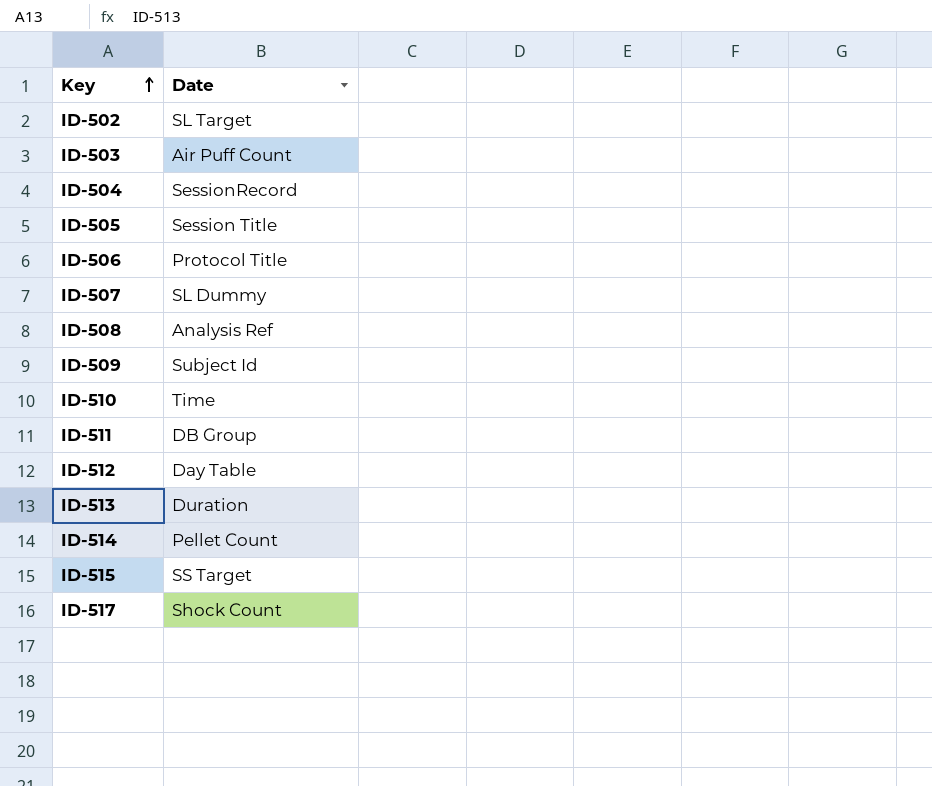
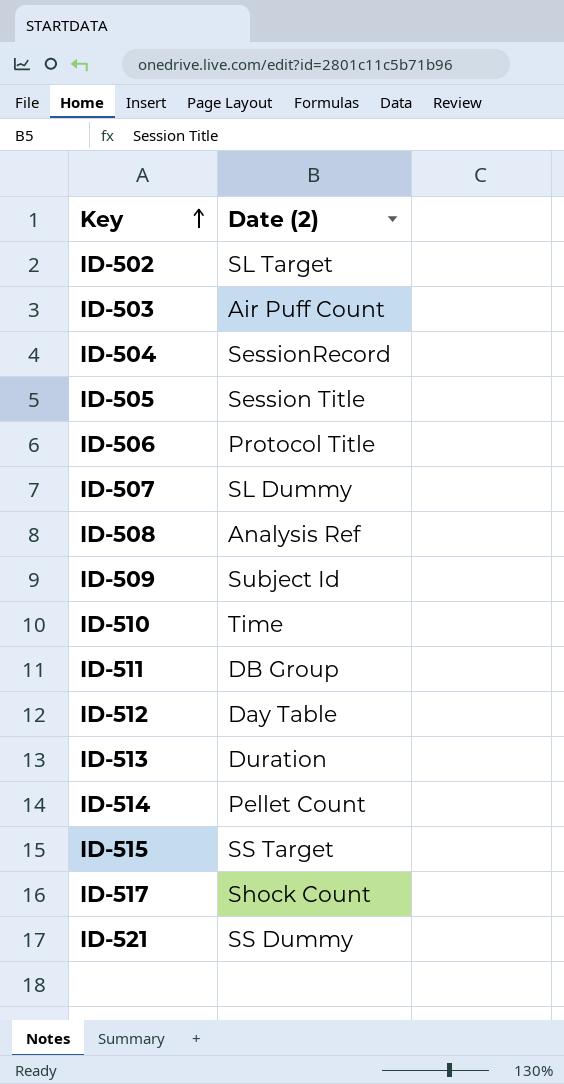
column name: Date -> Date (2)
row ID-521: none -> SS Dummy

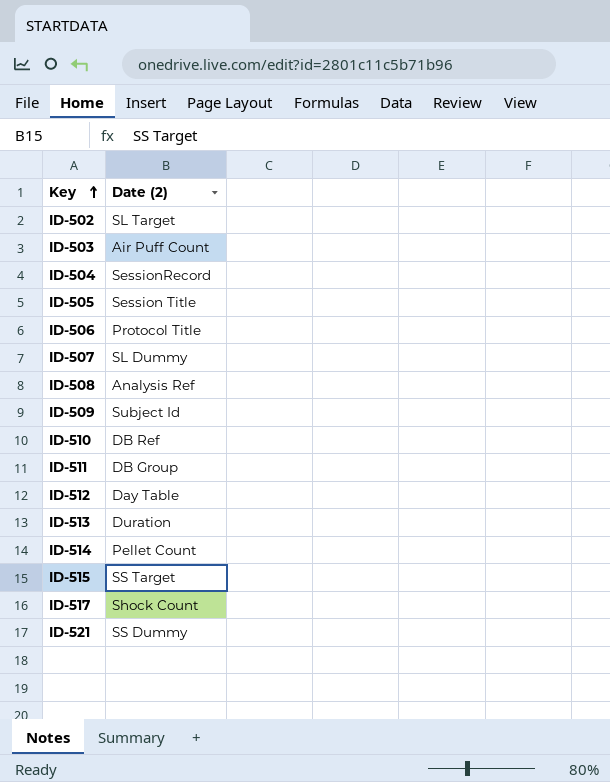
ID-510 | Date (2): Time -> DB Ref

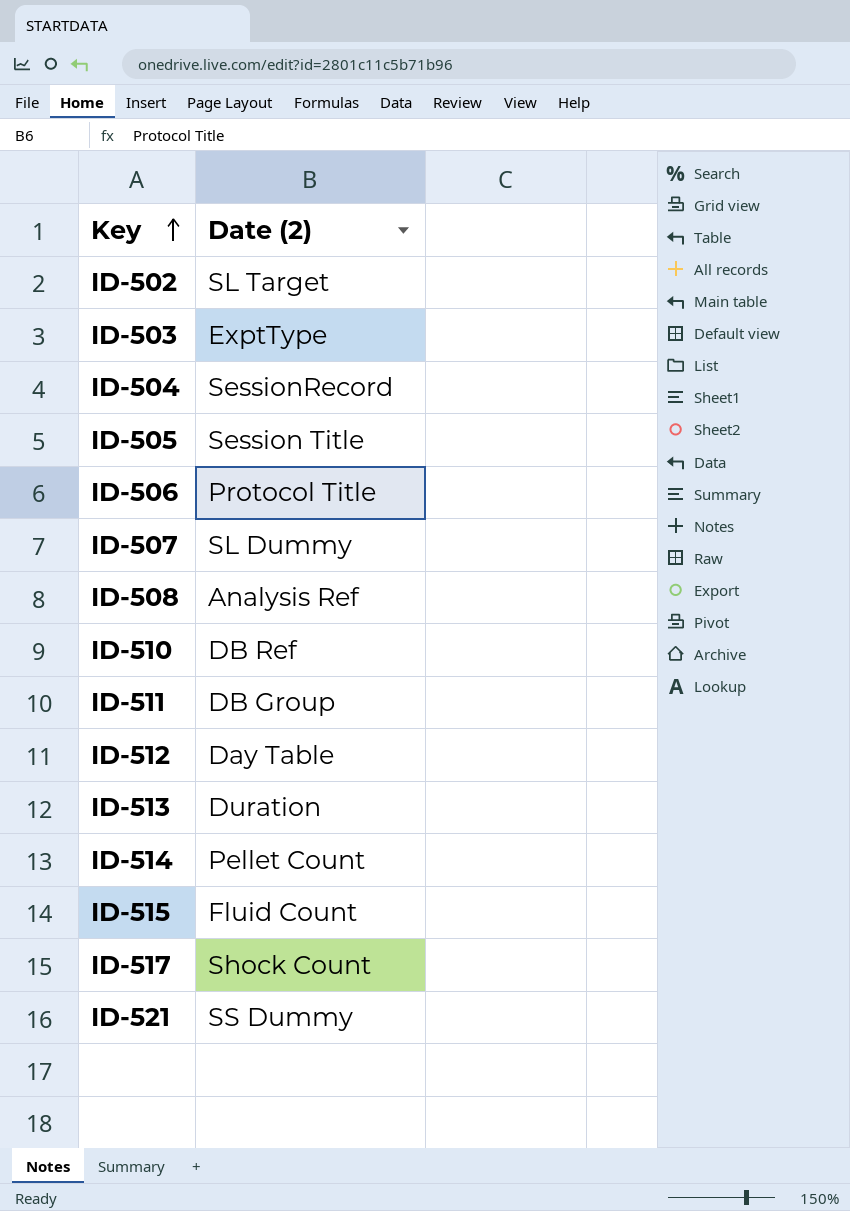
row ID-509: Subject Id -> none
ID-503 | Date (2): Air Puff Count -> ExptType
ID-515 | Date (2): SS Target -> Fluid Count

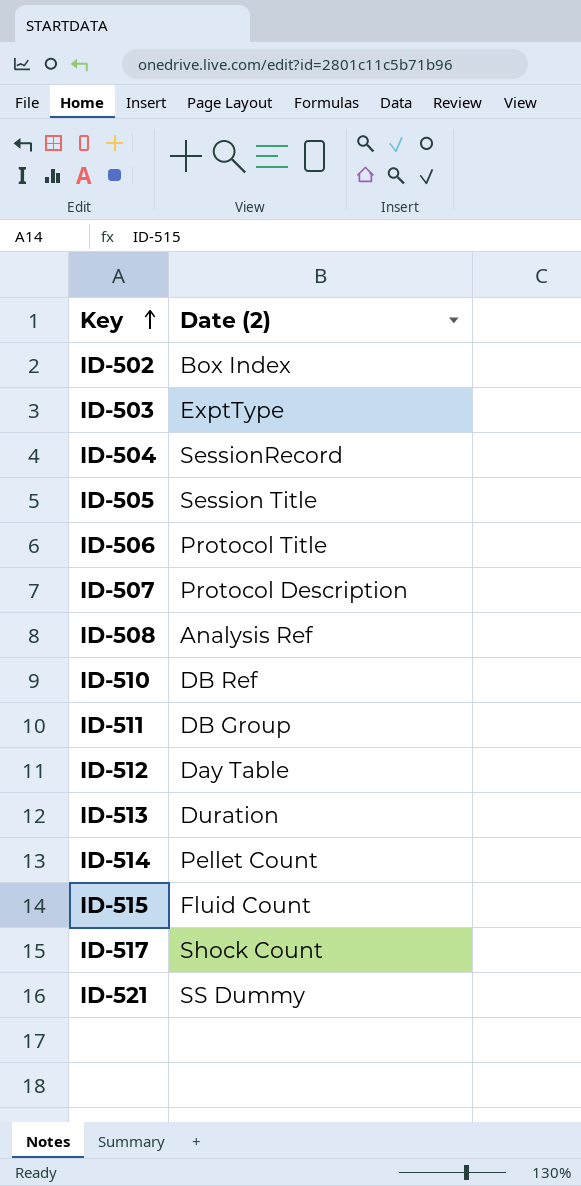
ID-502 | Date (2): SL Target -> Box Index
ID-507 | Date (2): SL Dummy -> Protocol Description

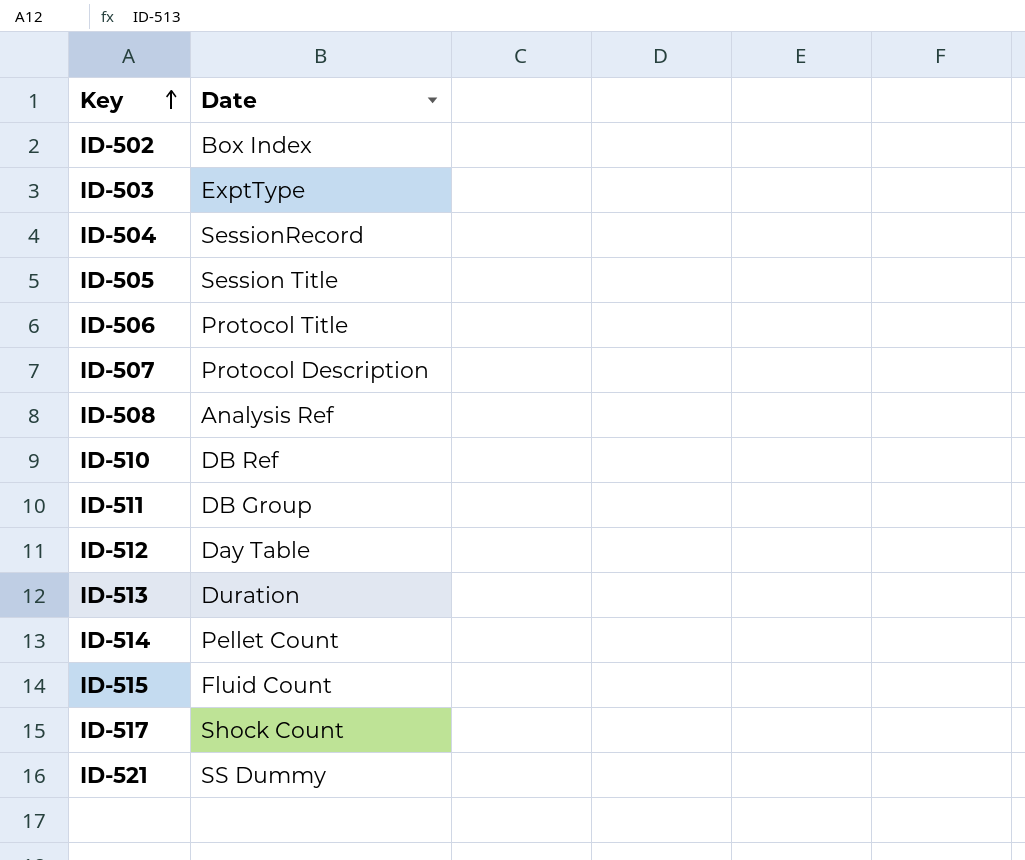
column name: Date (2) -> Date

